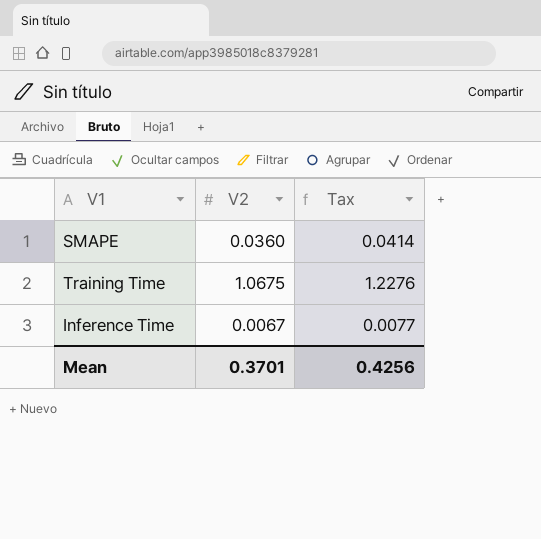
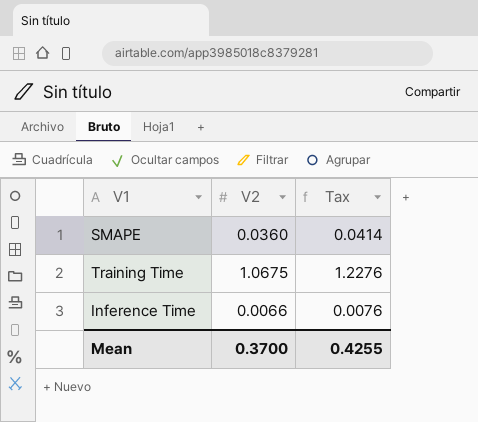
Inference Time | V2: 0.0067 -> 0.0066
Inference Time | Tax: 0.0077 -> 0.0076
Mean | V2: 0.3701 -> 0.3700
Mean | Tax: 0.4256 -> 0.4255

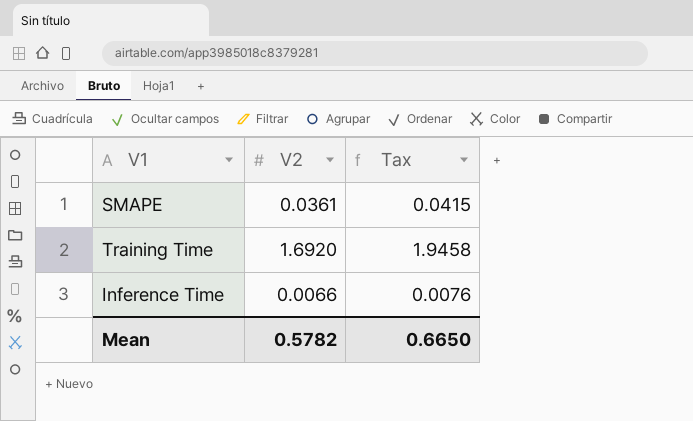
SMAPE | V2: 0.0360 -> 0.0361
SMAPE | Tax: 0.0414 -> 0.0415
Training Time | V2: 1.0675 -> 1.6920
Training Time | Tax: 1.2276 -> 1.9458
Mean | V2: 0.3700 -> 0.5782
Mean | Tax: 0.4255 -> 0.6650

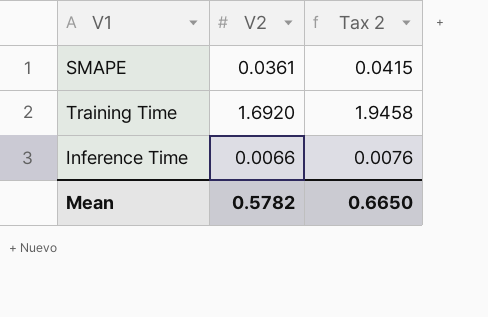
column name: Tax -> Tax 2

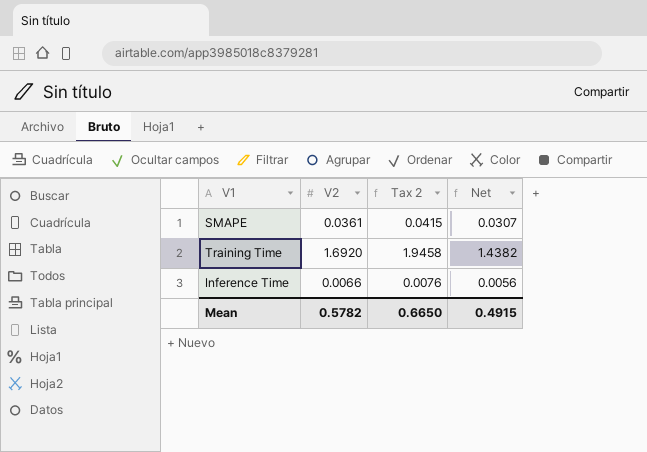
column Net | formula: none -> [V2] * 0.85

